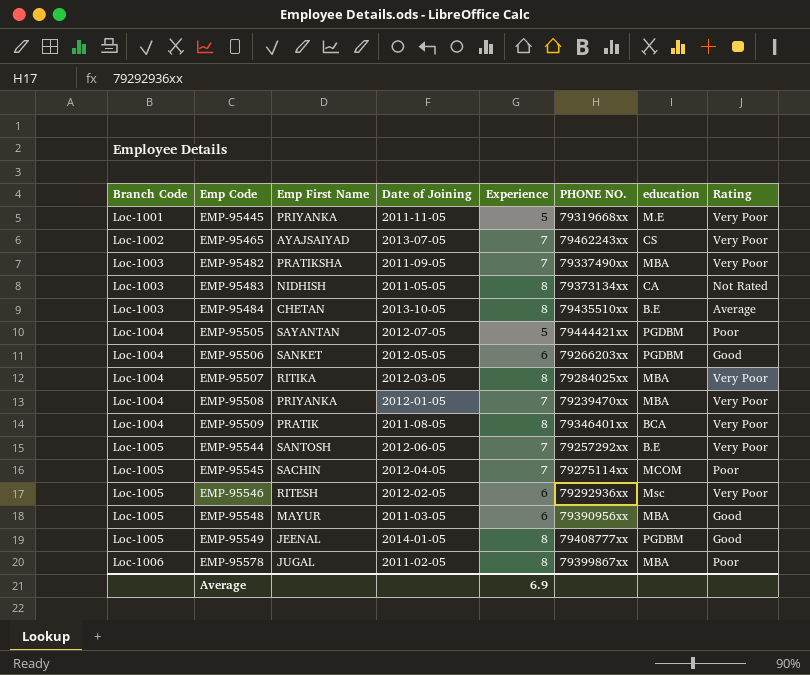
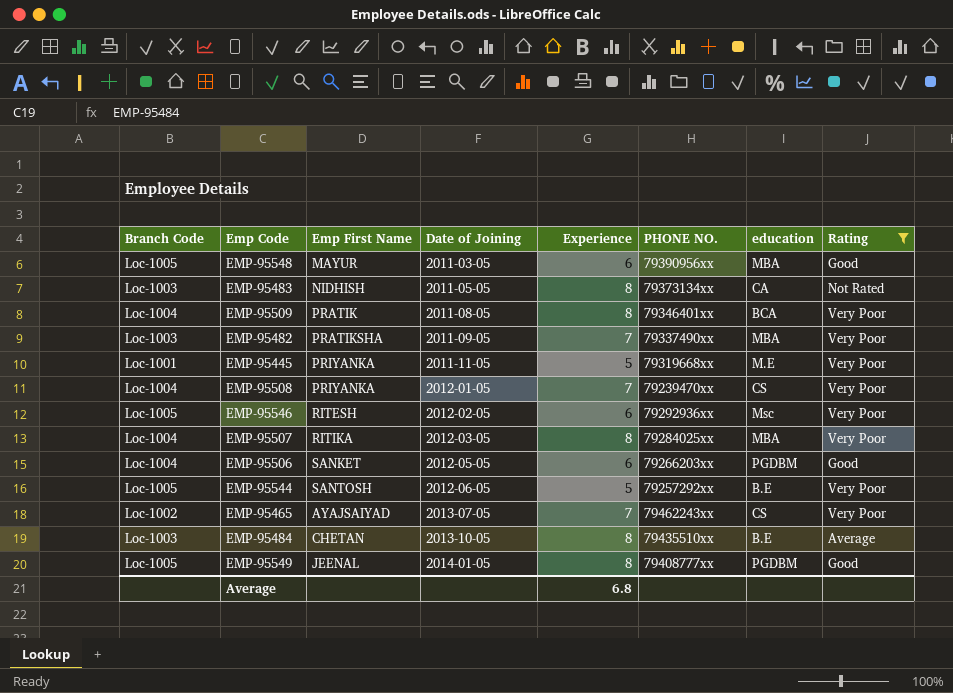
filter: none -> Rating != Poor
row order: Branch Code ascending -> Date of Joining ascending
EMP-95508 | education: MBA -> CS
EMP-95544 | Experience: 7 -> 5
Average | Experience: 6.9 -> 6.8

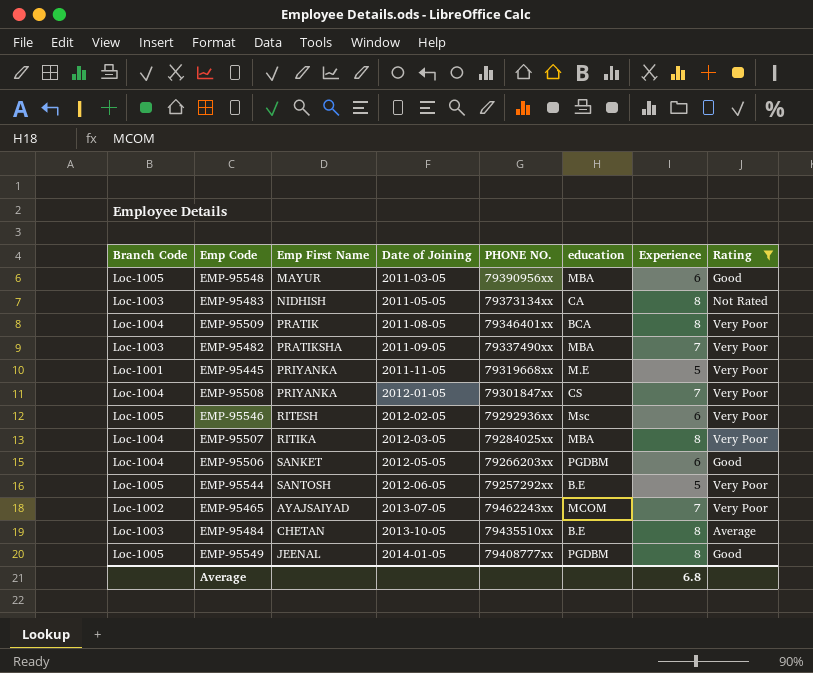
column Experience | position: 5 -> 7
EMP-95508 | PHONE NO.: 79239470xx -> 79301847xx
EMP-95465 | education: CS -> MCOM

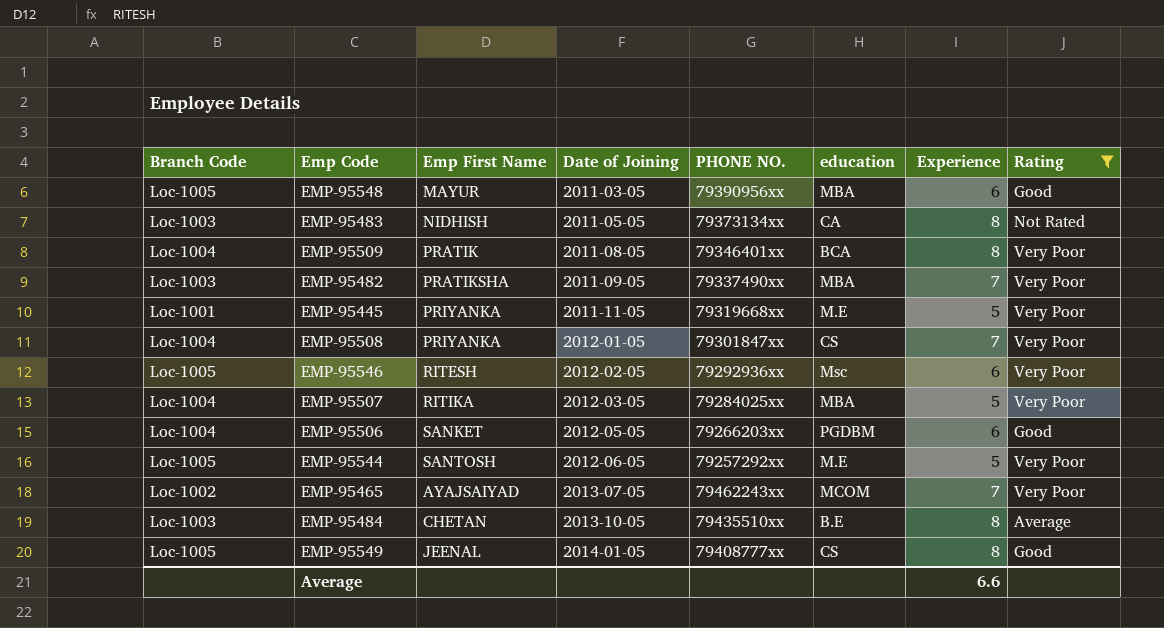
EMP-95507 | Experience: 8 -> 5
EMP-95544 | education: B.E -> M.E
EMP-95549 | education: PGDBM -> CS
Average | Experience: 6.8 -> 6.6

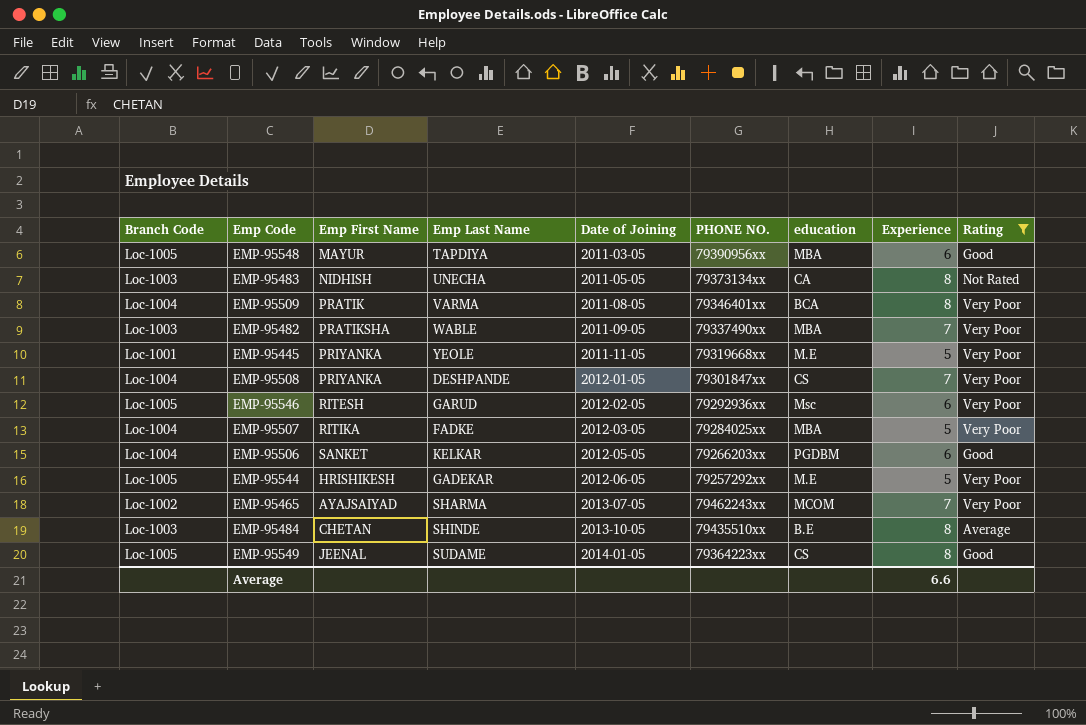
column Emp Last Name | position: none -> 4
EMP-95544 | Emp First Name: SANTOSH -> HRISHIKESH
EMP-95549 | PHONE NO.: 79408777xx -> 79364223xx

